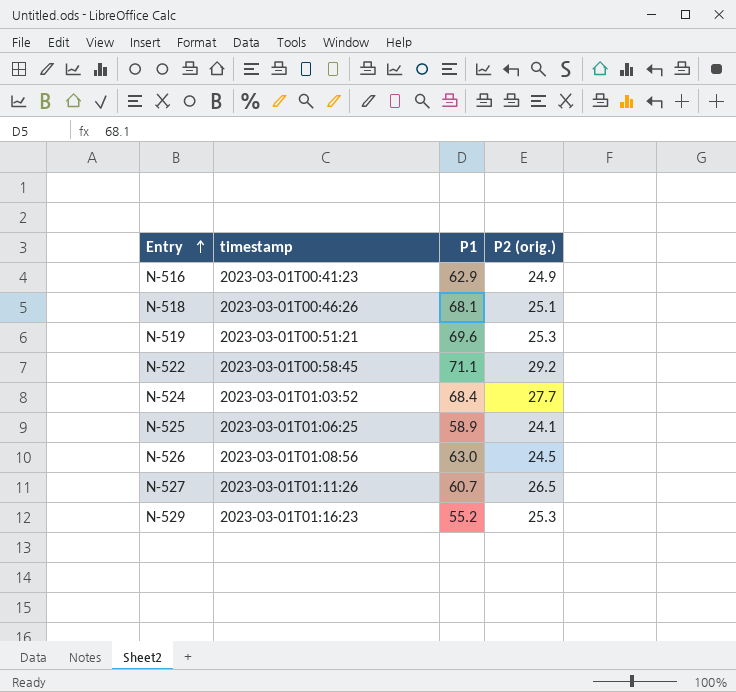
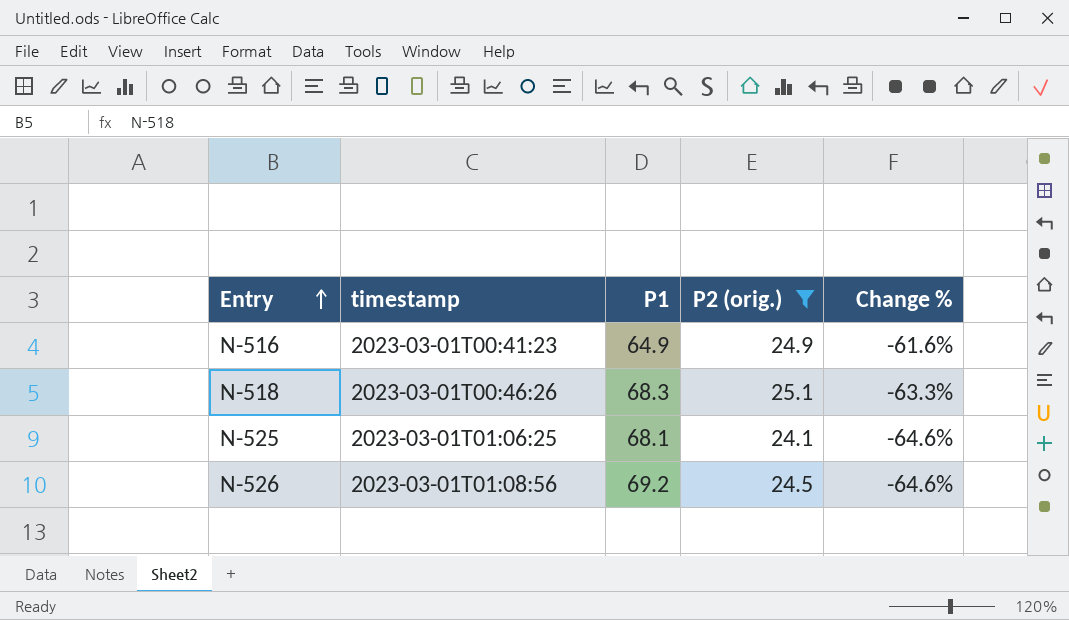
filter: none -> P2 (orig.) <= 25.1
column Change % | formula: none -> ([P2 (orig.)] - [P1]) / [P1]
N-516 | P1: 62.9 -> 64.9
N-518 | P1: 68.1 -> 68.3
N-525 | P1: 58.9 -> 68.1
N-526 | P1: 63.0 -> 69.2

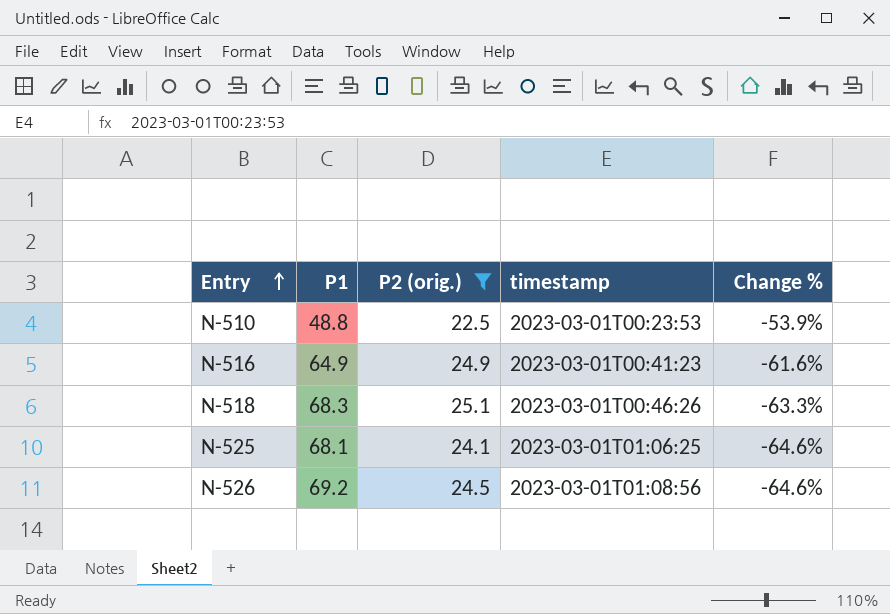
column timestamp | position: 2 -> 4
row N-510: none -> 48.8 | 22.5 | 2023-03-01T00:23:53 | -53.9%

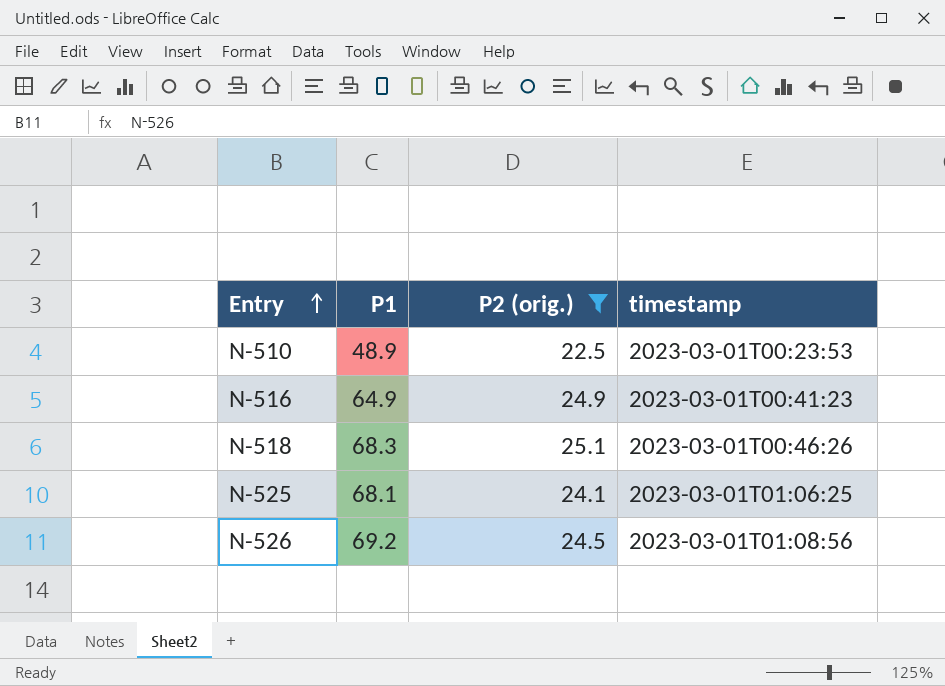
column Change % | formula: ([P2 (orig.)] - [P1]) / [P1] -> none
N-510 | P1: 48.8 -> 48.9

